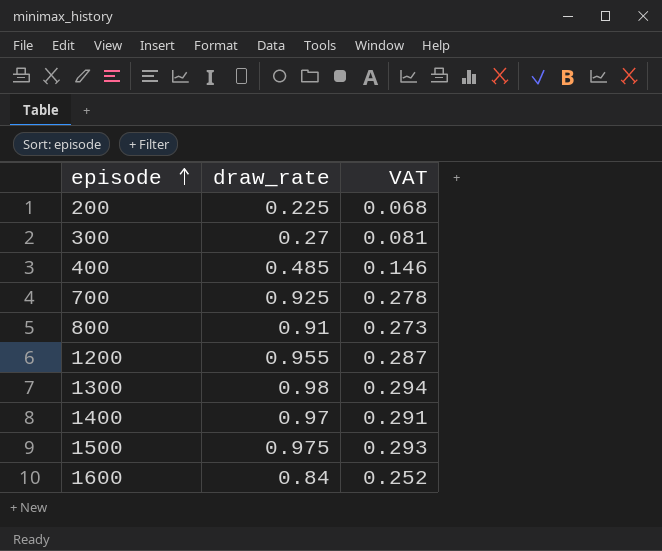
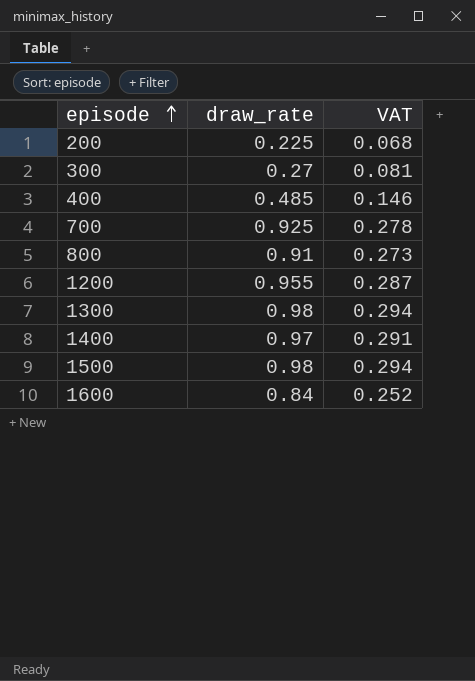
1500 | draw_rate: 0.975 -> 0.98
1500 | VAT: 0.293 -> 0.294

